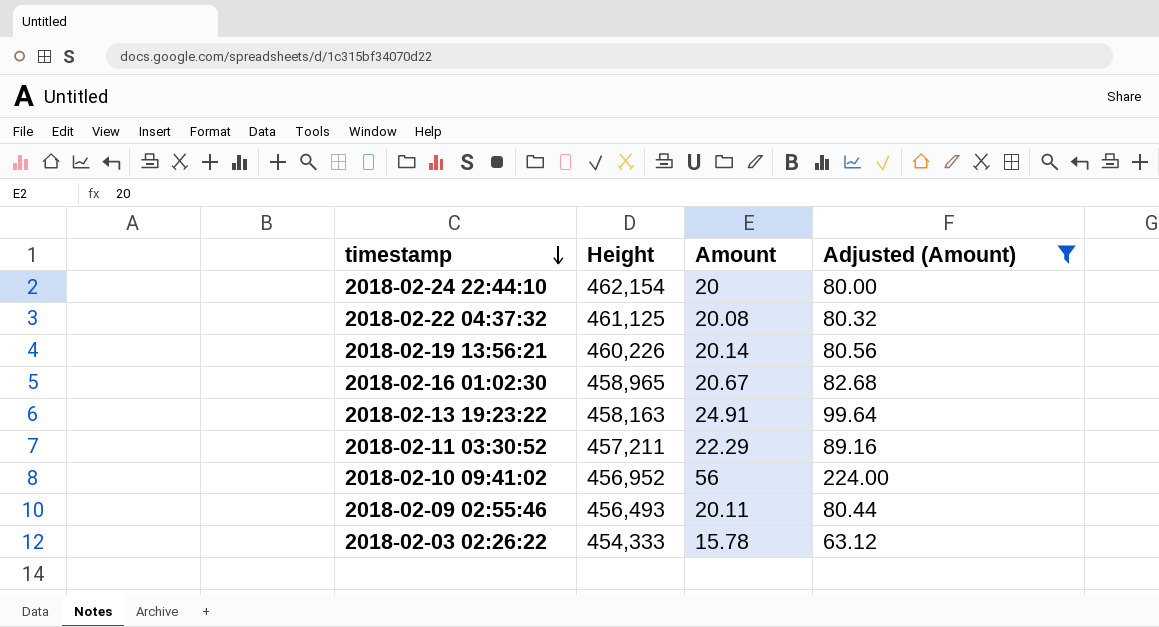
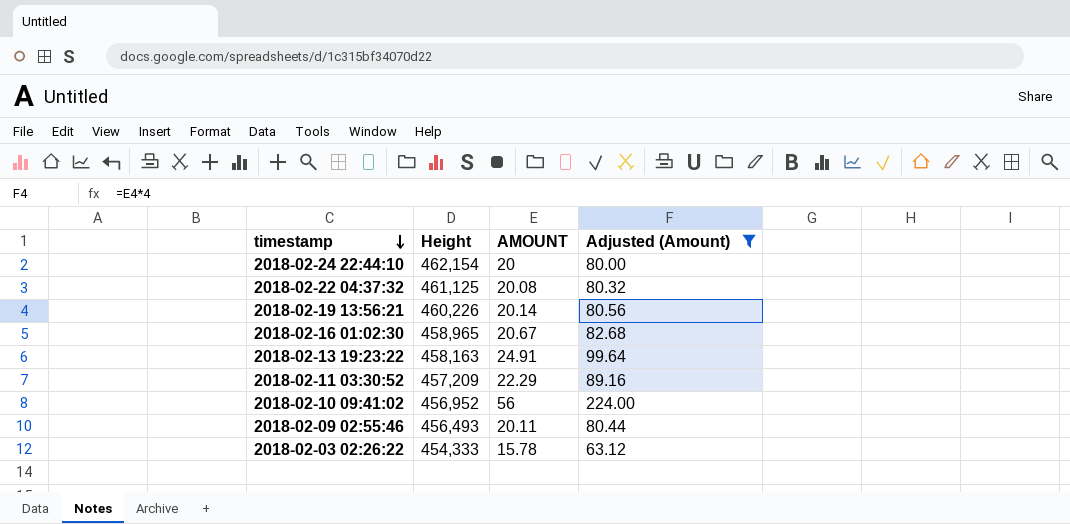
column name: Amount -> AMOUNT
2018-02-11 03:30:52 | Height: 457,211 -> 457,209

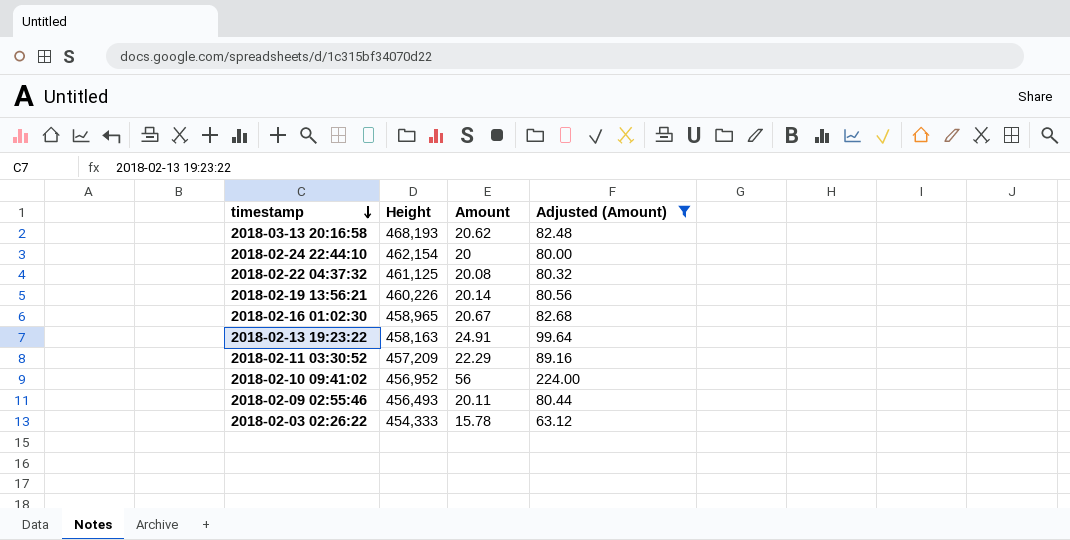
column name: AMOUNT -> Amount
row 2018-03-13 20:16:58: none -> 468,193 | 20.62 | 82.48

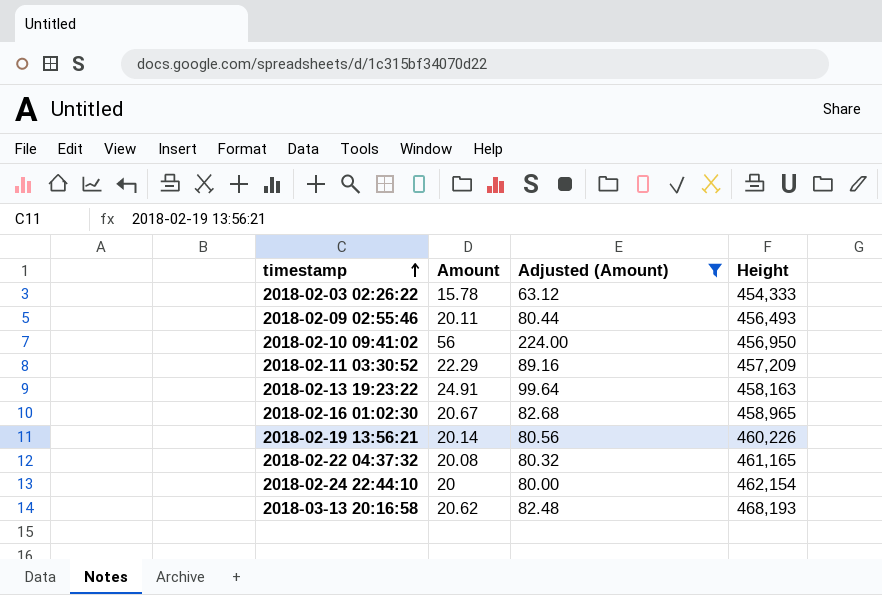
row order: timestamp descending -> timestamp ascending
column Height | position: 2 -> 4
2018-02-10 09:41:02 | Height: 456,952 -> 456,950
2018-02-22 04:37:32 | Height: 461,125 -> 461,165

